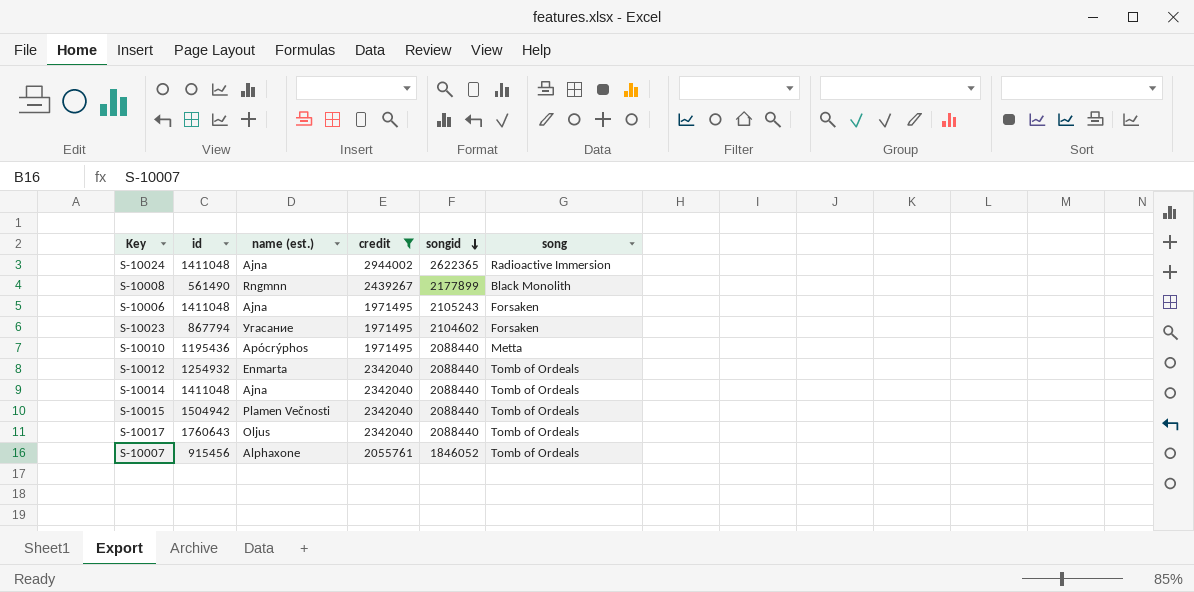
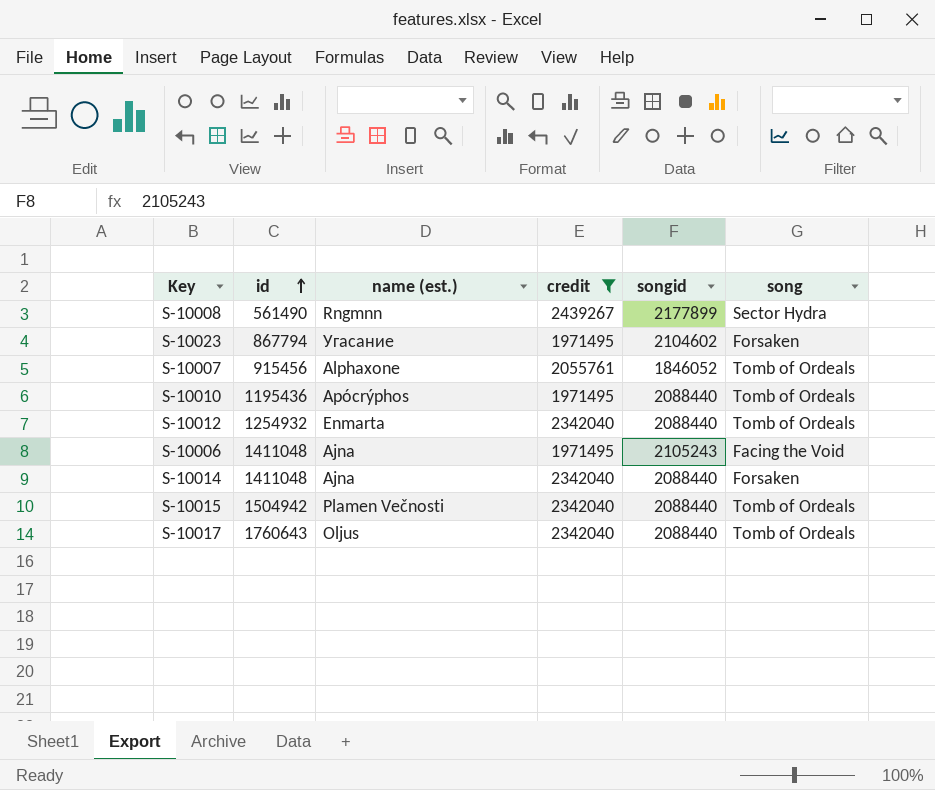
row order: songid descending -> id ascending
row S-10024: 1411048 | Ajna | 2944002 | 2622365 | Radioactive Immersion -> none
S-10008 | song: Black Monolith -> Sector Hydra
S-10010 | song: Metta -> Tomb of Ordeals
S-10006 | song: Forsaken -> Facing the Void
S-10014 | song: Tomb of Ordeals -> Forsaken

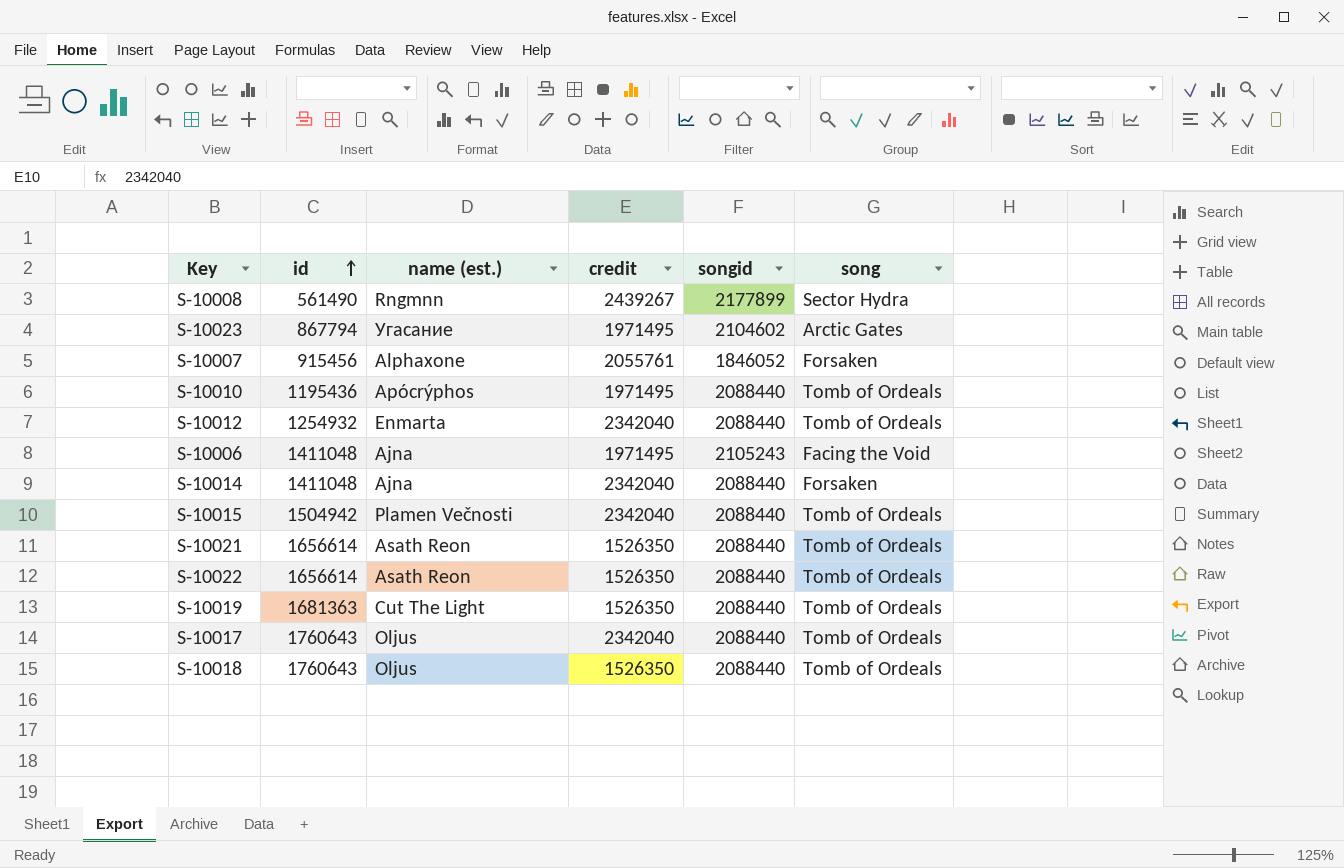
filter: credit != 1526350 -> none
S-10023 | song: Forsaken -> Arctic Gates
S-10007 | song: Tomb of Ordeals -> Forsaken

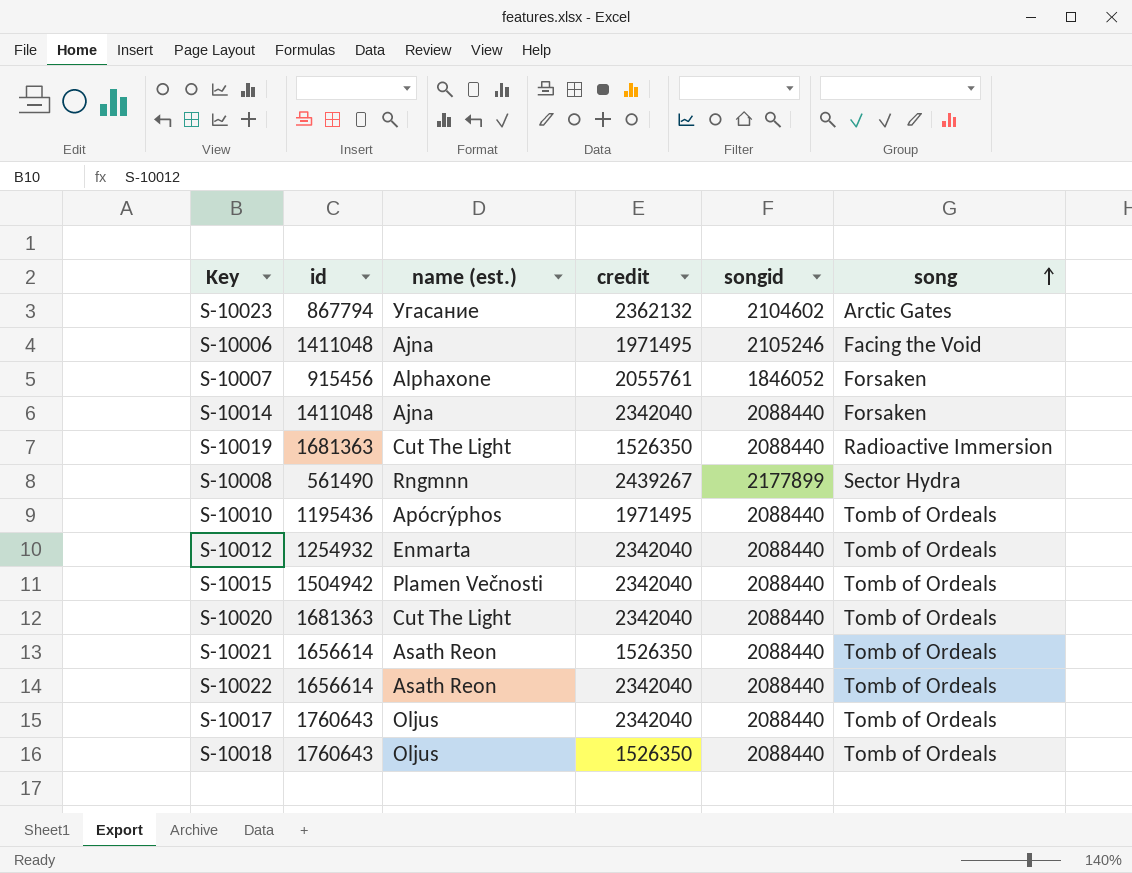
row order: id ascending -> song ascending
S-10023 | credit: 1971495 -> 2362132
S-10006 | songid: 2105243 -> 2105246
S-10019 | song: Tomb of Ordeals -> Radioactive Immersion
row S-10020: none -> 1681363 | Cut The Light | 2342040 | 2088440 | Tomb of Ordeals
S-10022 | credit: 1526350 -> 2342040

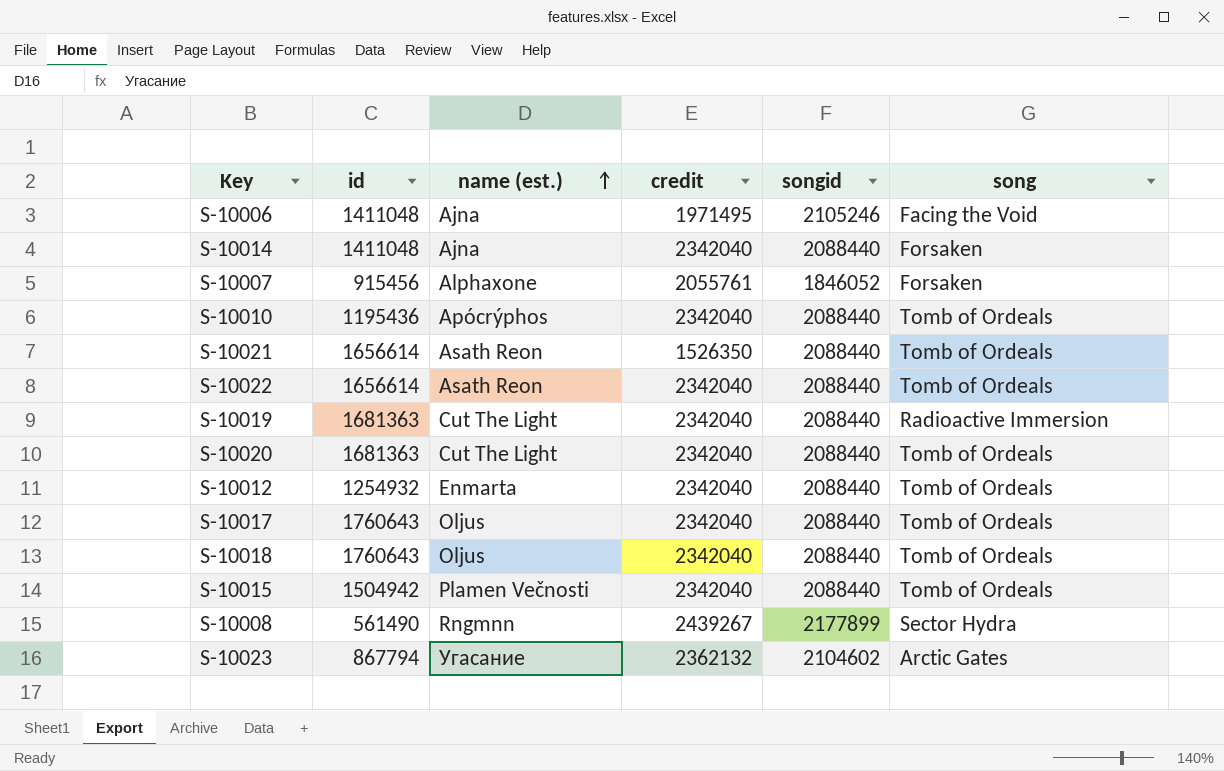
row order: song ascending -> name (est.) ascending
S-10010 | credit: 1971495 -> 2342040
S-10019 | credit: 1526350 -> 2342040
S-10018 | credit: 1526350 -> 2342040

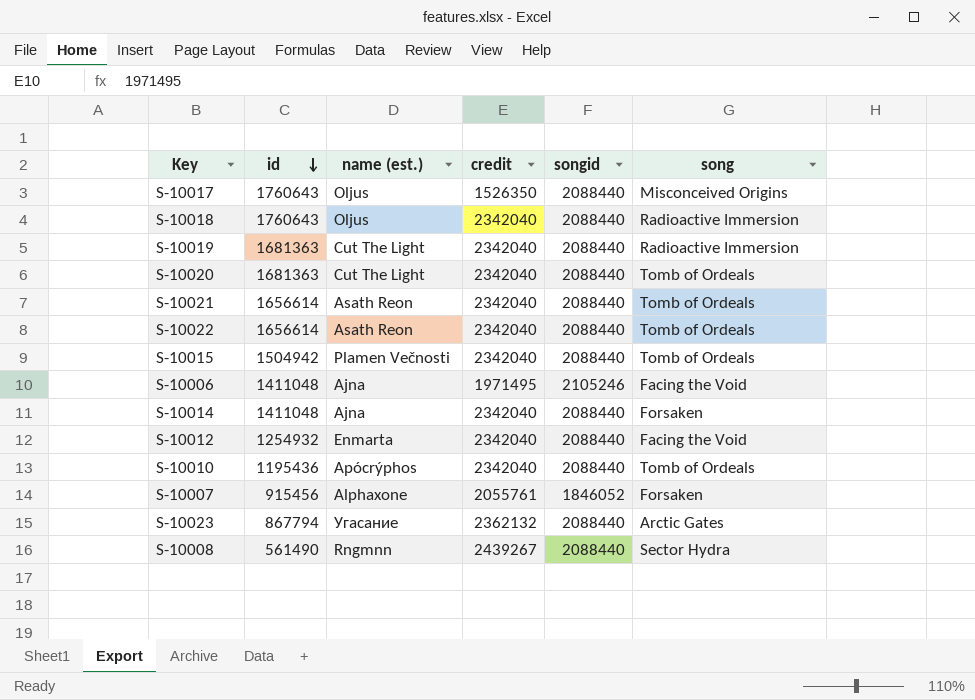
row order: name (est.) ascending -> id descending
S-10017 | credit: 2342040 -> 1526350
S-10017 | song: Tomb of Ordeals -> Misconceived Origins
S-10018 | song: Tomb of Ordeals -> Radioactive Immersion
S-10021 | credit: 1526350 -> 2342040
S-10012 | song: Tomb of Ordeals -> Facing the Void
S-10023 | songid: 2104602 -> 2088440
S-10008 | songid: 2177899 -> 2088440

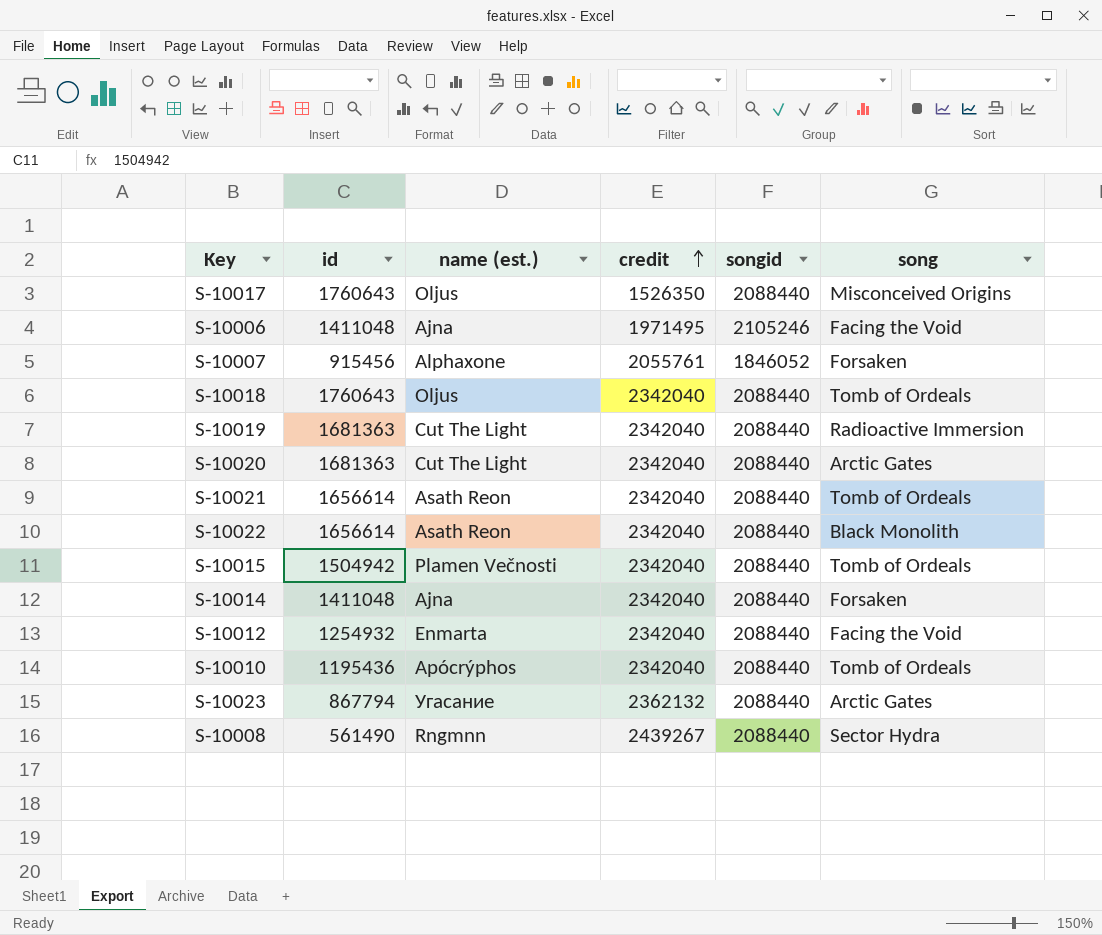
row order: id descending -> credit ascending
S-10018 | song: Radioactive Immersion -> Tomb of Ordeals
S-10020 | song: Tomb of Ordeals -> Arctic Gates
S-10022 | song: Tomb of Ordeals -> Black Monolith

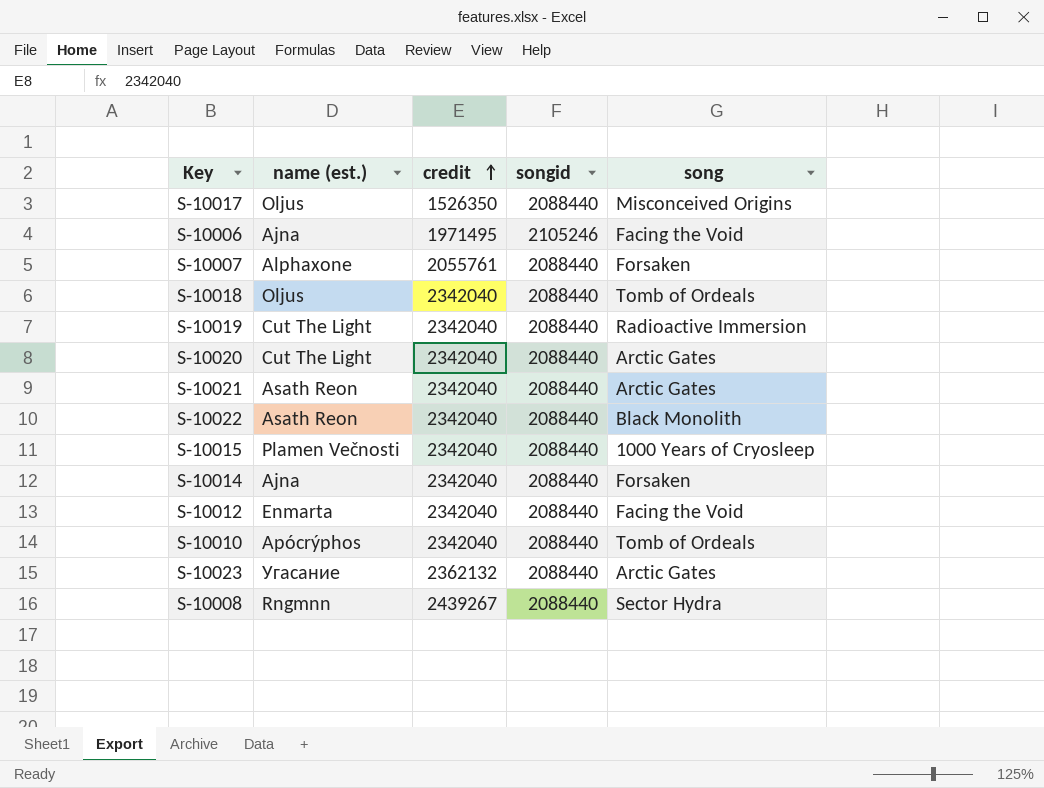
column id | position: 2 -> none
S-10007 | songid: 1846052 -> 2088440
S-10021 | song: Tomb of Ordeals -> Arctic Gates
S-10015 | song: Tomb of Ordeals -> 1000 Years of Cryosleep

